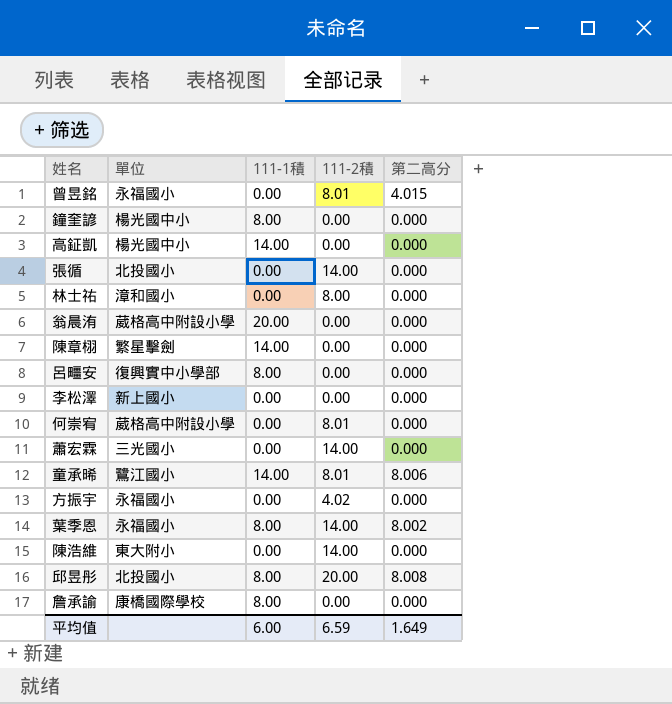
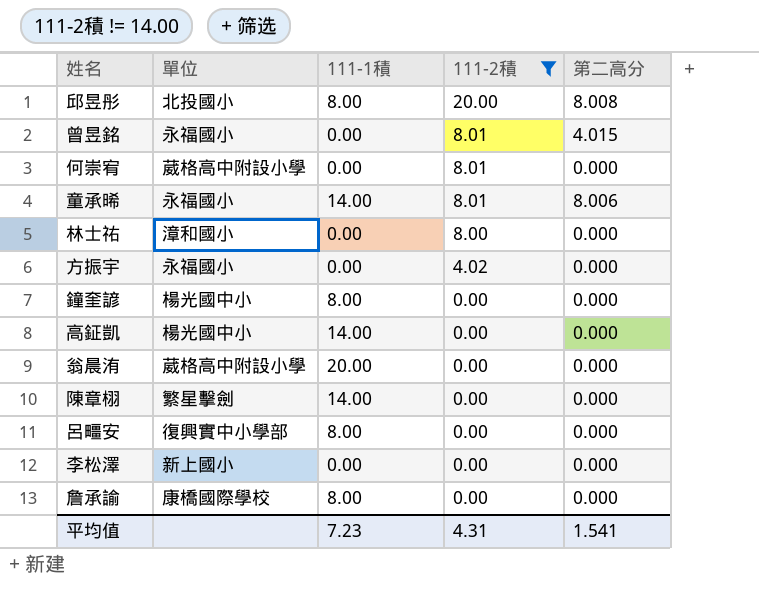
filter: none -> 111-2積 != 14.00
row order: none -> 111-2積 descending
童承晞 | 單位: 鷺江國小 -> 永福國小
平均值 | 111-1積: 6.00 -> 7.23
平均值 | 111-2積: 6.59 -> 4.31
平均值 | 第二高分: 1.649 -> 1.541

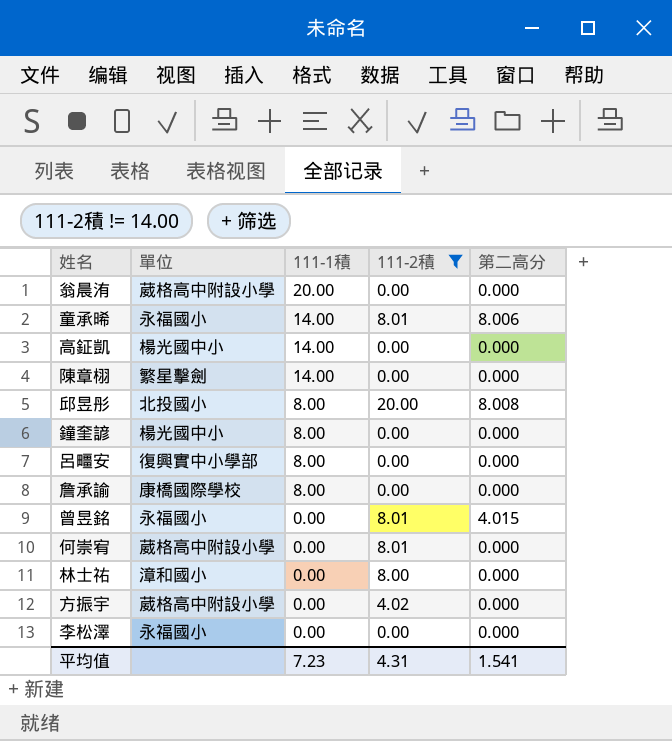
row order: 111-2積 descending -> 111-1積 descending
方振宇 | 單位: 永福國小 -> 葳格高中附設小學
李松澤 | 單位: 新上國小 -> 永福國小

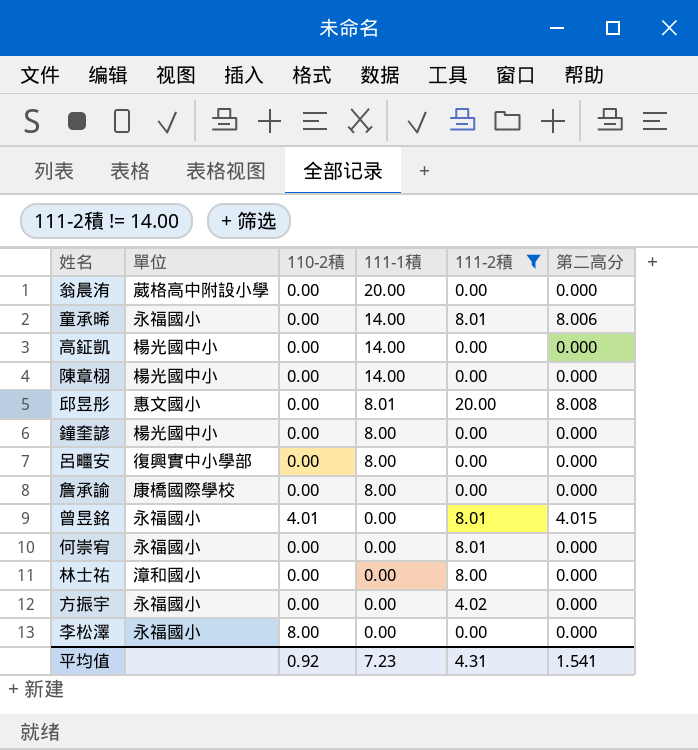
column 110-2積 | position: none -> 3
陳章栩 | 單位: 繁星擊劍 -> 楊光國中小
邱昱彤 | 單位: 北投國小 -> 惠文國小
邱昱彤 | 111-1積: 8.00 -> 8.01
何崇宥 | 單位: 葳格高中附設小學 -> 永福國小
方振宇 | 單位: 葳格高中附設小學 -> 永福國小

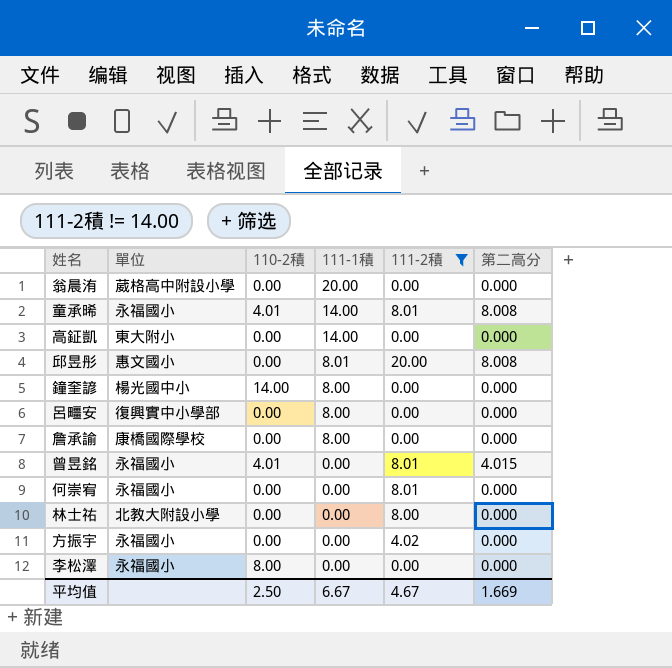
row 陳章栩: 楊光國中小 | 0.00 | 14.00 | 0.00 | 0.000 -> none
童承晞 | 110-2積: 0.00 -> 4.01
童承晞 | 第二高分: 8.006 -> 8.008
高鉦凱 | 單位: 楊光國中小 -> 東大附小
鐘奎諺 | 110-2積: 0.00 -> 14.00
林士祐 | 單位: 漳和國小 -> 北教大附設小學
平均值 | 110-2積: 0.92 -> 2.50
平均值 | 111-1積: 7.23 -> 6.67
平均值 | 111-2積: 4.31 -> 4.67
平均值 | 第二高分: 1.541 -> 1.669

